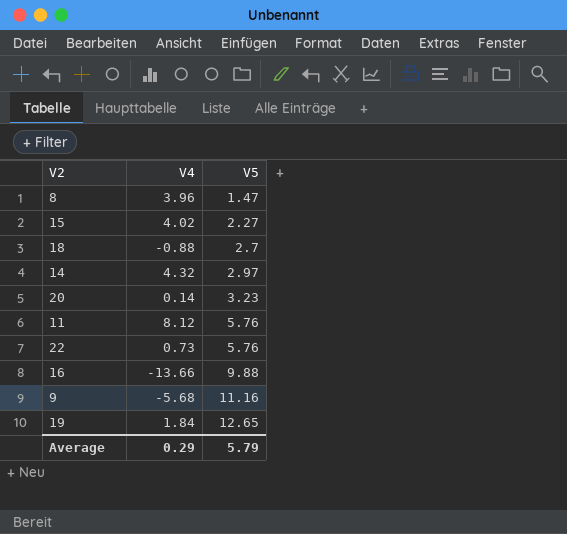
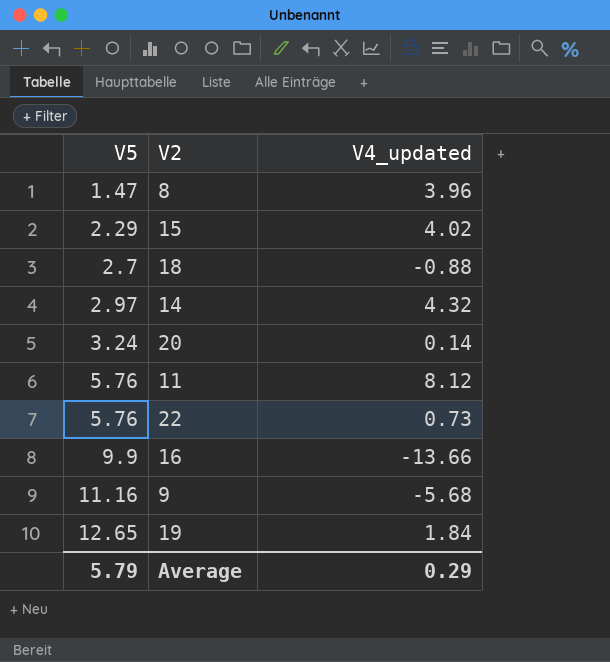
column V5 | position: 3 -> 1
column name: V4 -> V4_updated
15 | V5: 2.27 -> 2.29
20 | V5: 3.23 -> 3.24
16 | V5: 9.88 -> 9.9

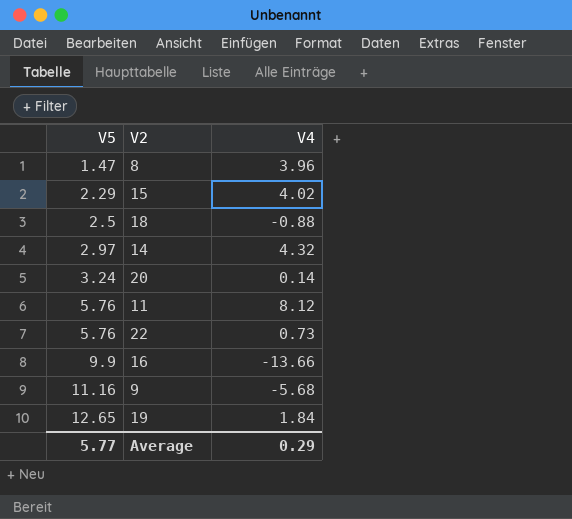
column name: V4_updated -> V4
18 | V5: 2.7 -> 2.5
Average | V5: 5.79 -> 5.77

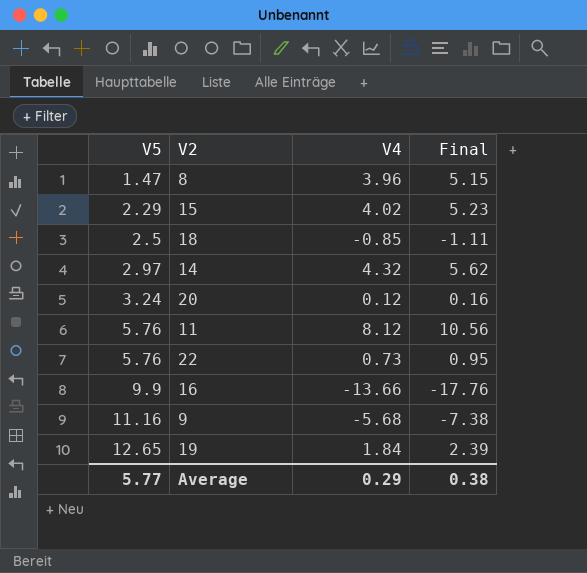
column Final | formula: none -> [V4] * 1.3
18 | V4: -0.88 -> -0.85
20 | V4: 0.14 -> 0.12

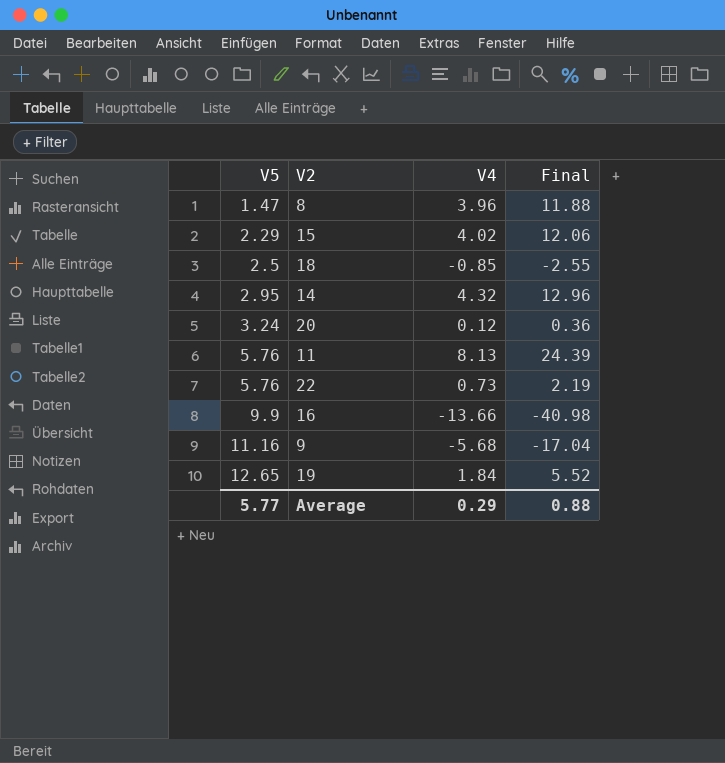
column Final | formula: [V4] * 1.3 -> [V4] * 3
14 | V5: 2.97 -> 2.95
11 | V4: 8.12 -> 8.13
Average | Final: 0.38 -> 0.88

